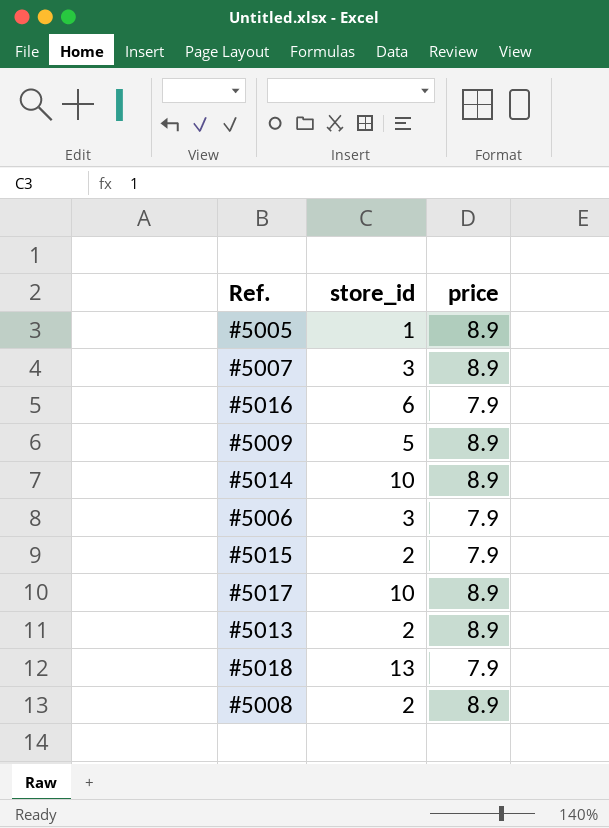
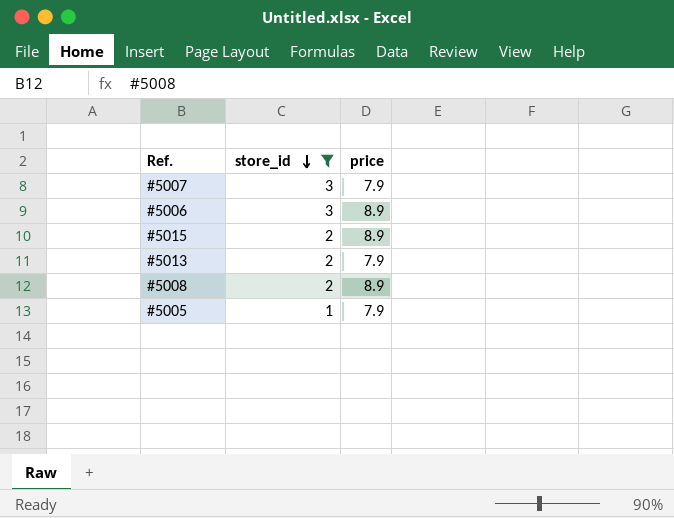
filter: none -> store_id <= 3
row order: none -> store_id descending
#5007 | price: 8.9 -> 7.9
#5006 | price: 7.9 -> 8.9
#5015 | price: 7.9 -> 8.9
#5013 | price: 8.9 -> 7.9
#5005 | price: 8.9 -> 7.9

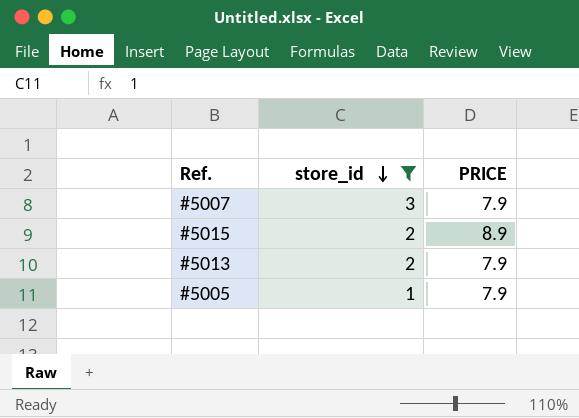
column name: price -> PRICE
row #5006: 3 | 8.9 -> none
row #5008: 2 | 8.9 -> none

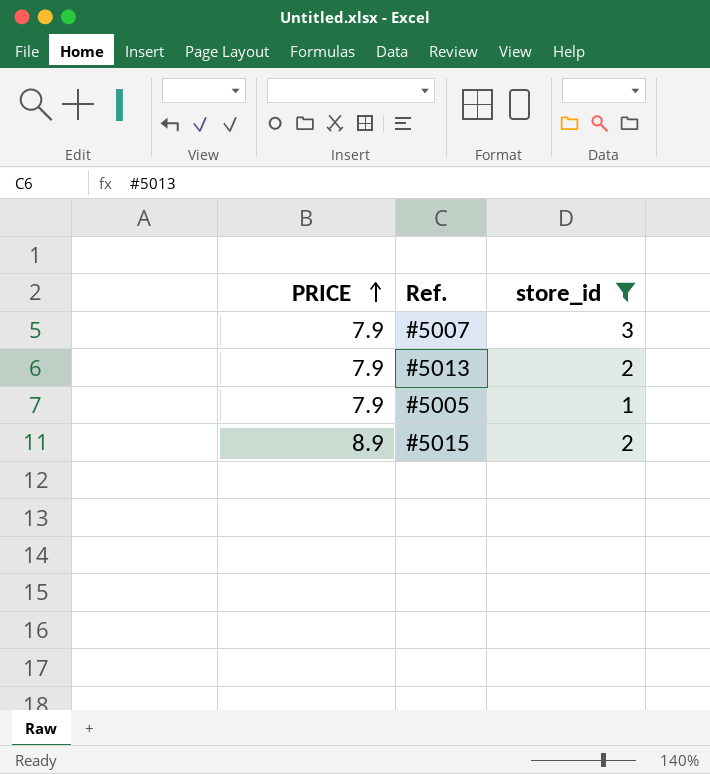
row order: store_id descending -> PRICE ascending
column PRICE | position: 3 -> 1

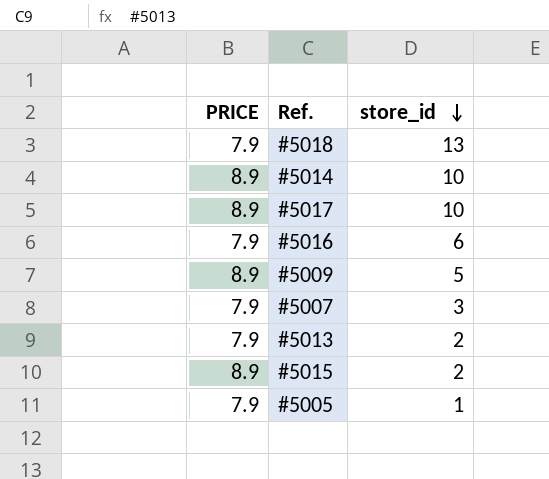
filter: store_id <= 3 -> none
row order: PRICE ascending -> store_id descending

